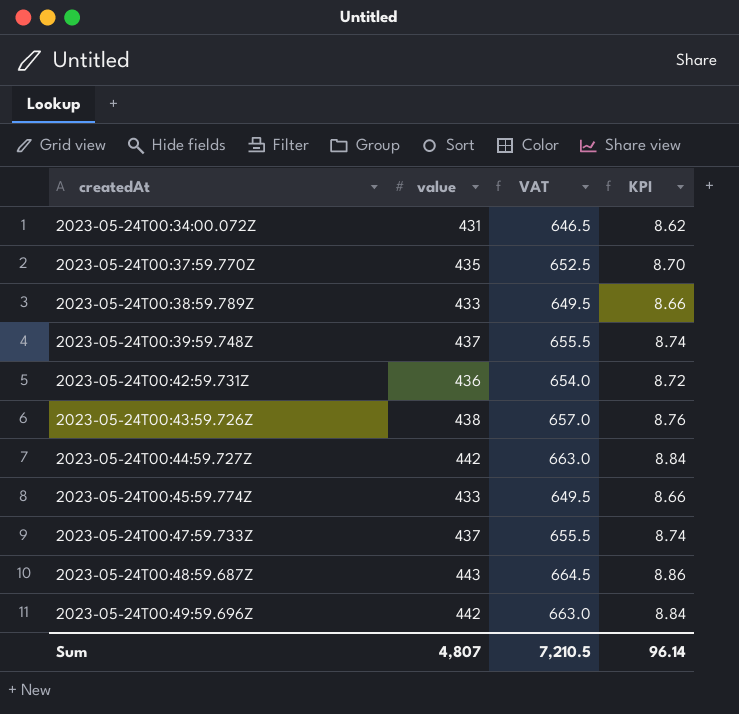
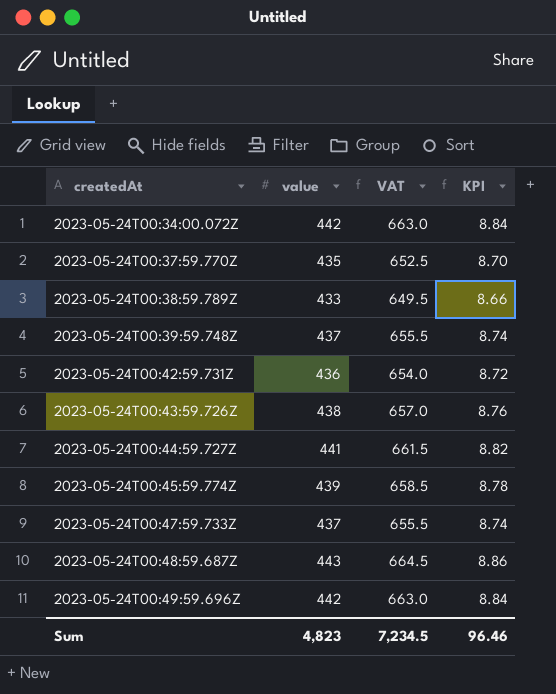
2023-05-24T00:34:00.072Z | value: 431 -> 442
2023-05-24T00:34:00.072Z | VAT: 646.5 -> 663.0
2023-05-24T00:34:00.072Z | KPI: 8.62 -> 8.84
2023-05-24T00:44:59.727Z | value: 442 -> 441
2023-05-24T00:44:59.727Z | VAT: 663.0 -> 661.5
2023-05-24T00:44:59.727Z | KPI: 8.84 -> 8.82
2023-05-24T00:45:59.774Z | value: 433 -> 439
2023-05-24T00:45:59.774Z | VAT: 649.5 -> 658.5
2023-05-24T00:45:59.774Z | KPI: 8.66 -> 8.78
Sum | value: 4,807 -> 4,823
Sum | VAT: 7,210.5 -> 7,234.5
Sum | KPI: 96.14 -> 96.46

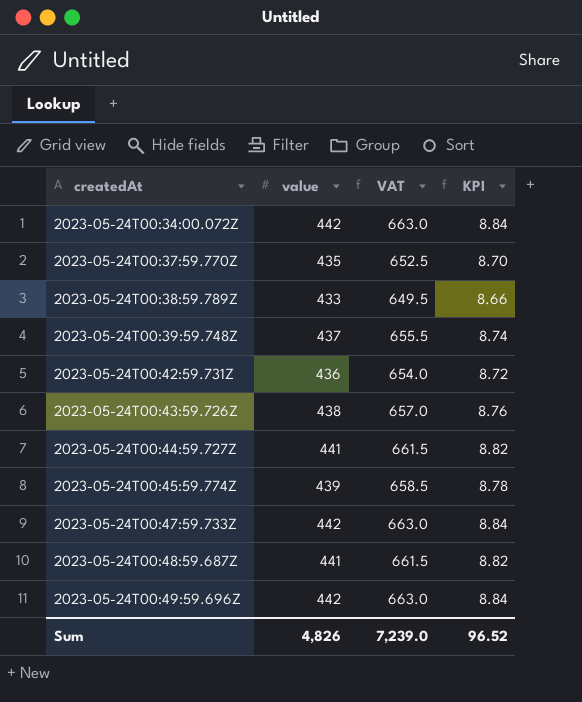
2023-05-24T00:47:59.733Z | value: 437 -> 442
2023-05-24T00:47:59.733Z | VAT: 655.5 -> 663.0
2023-05-24T00:47:59.733Z | KPI: 8.74 -> 8.84
2023-05-24T00:48:59.687Z | value: 443 -> 441
2023-05-24T00:48:59.687Z | VAT: 664.5 -> 661.5
2023-05-24T00:48:59.687Z | KPI: 8.86 -> 8.82
Sum | value: 4,823 -> 4,826
Sum | VAT: 7,234.5 -> 7,239.0
Sum | KPI: 96.46 -> 96.52

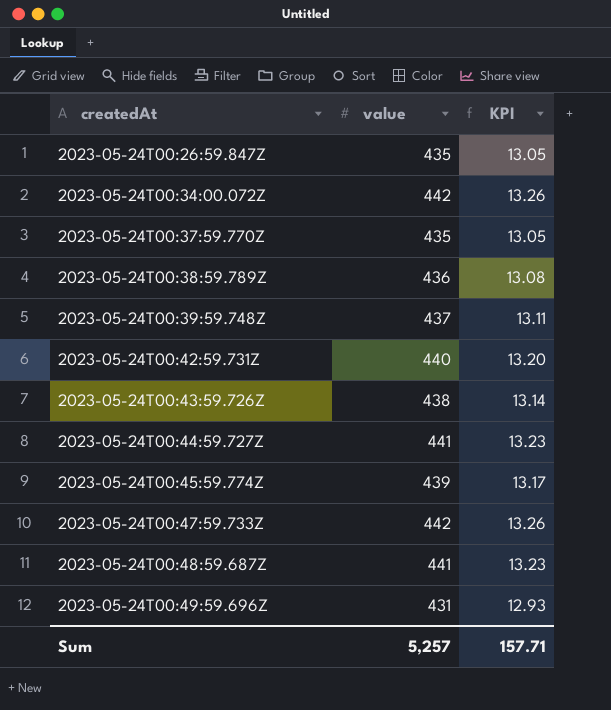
column VAT | formula: [value] * 1.5 -> none
column KPI | formula: [value] * 0.02 -> [value] * 0.03
row 2023-05-24T00:26:59.847Z: none -> 435 | 13.05
2023-05-24T00:38:59.789Z | value: 433 -> 436
2023-05-24T00:42:59.731Z | value: 436 -> 440
2023-05-24T00:49:59.696Z | value: 442 -> 431
Sum | value: 4,826 -> 5,257
Sum | KPI: 96.52 -> 157.71

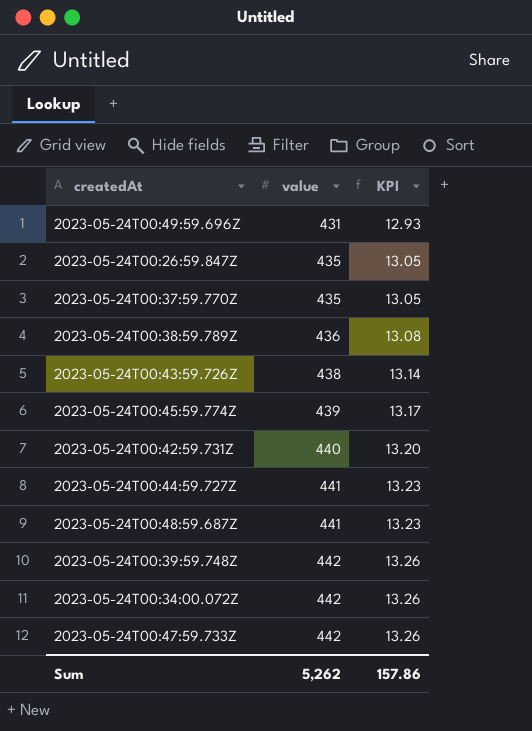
row order: createdAt ascending -> value ascending
2023-05-24T00:39:59.748Z | value: 437 -> 442
2023-05-24T00:39:59.748Z | KPI: 13.11 -> 13.26
Sum | value: 5,257 -> 5,262
Sum | KPI: 157.71 -> 157.86

